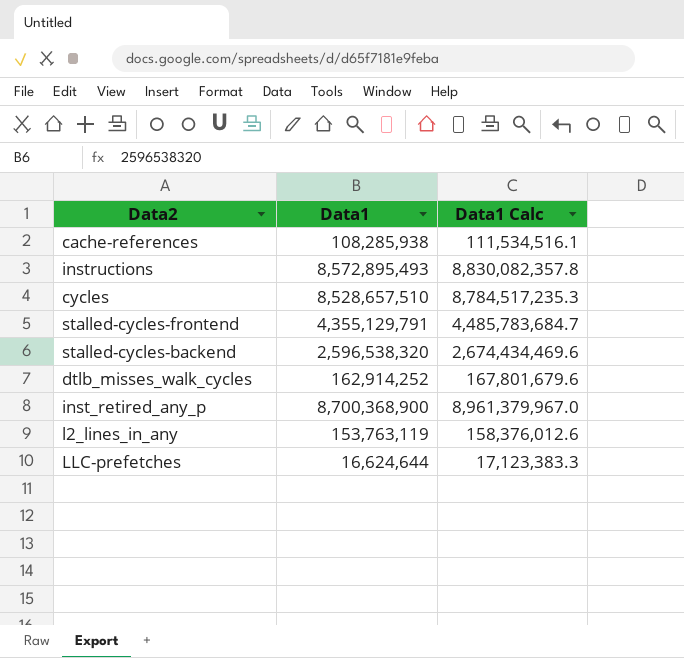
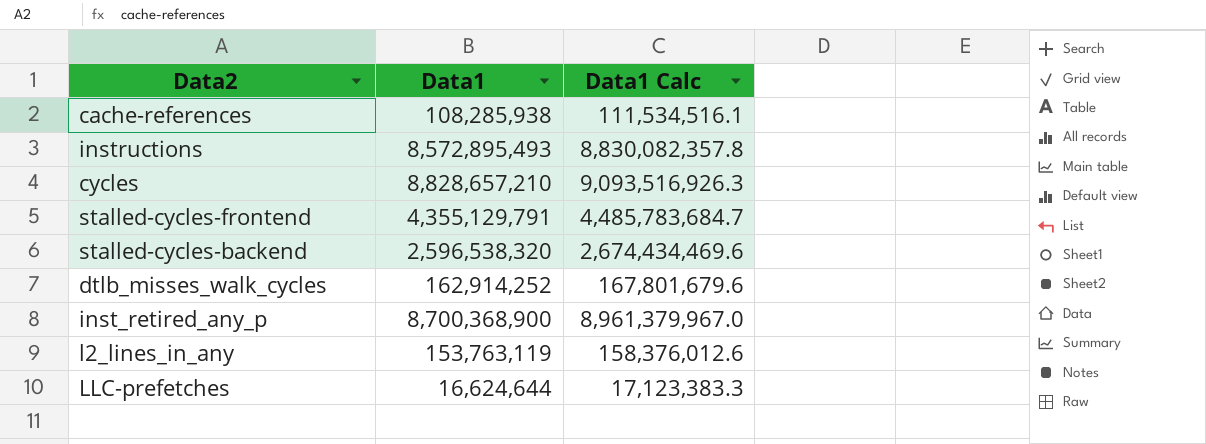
cycles | Data1: 8,528,657,510 -> 8,828,657,210
cycles | Data1 Calc: 8,784,517,235.3 -> 9,093,516,926.3

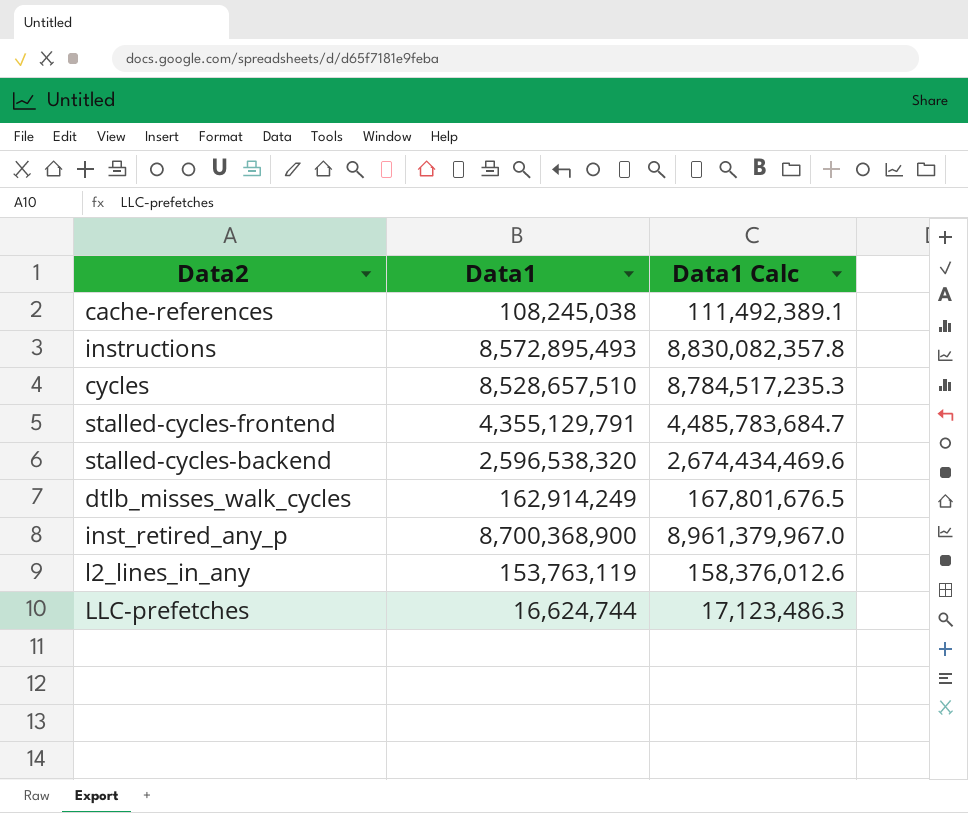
cache-references | Data1: 108,285,938 -> 108,245,038
cache-references | Data1 Calc: 111,534,516.1 -> 111,492,389.1
cycles | Data1: 8,828,657,210 -> 8,528,657,510
cycles | Data1 Calc: 9,093,516,926.3 -> 8,784,517,235.3
dtlb_misses_walk_cycles | Data1: 162,914,252 -> 162,914,249
dtlb_misses_walk_cycles | Data1 Calc: 167,801,679.6 -> 167,801,676.5
LLC-prefetches | Data1: 16,624,644 -> 16,624,744
LLC-prefetches | Data1 Calc: 17,123,383.3 -> 17,123,486.3

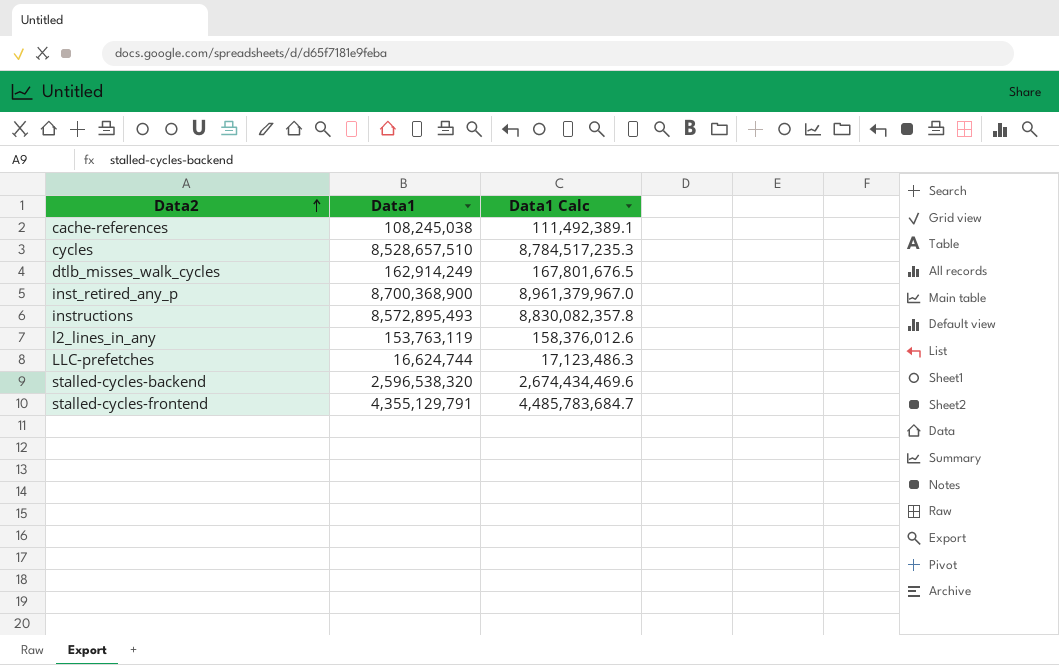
row order: none -> Data2 ascending

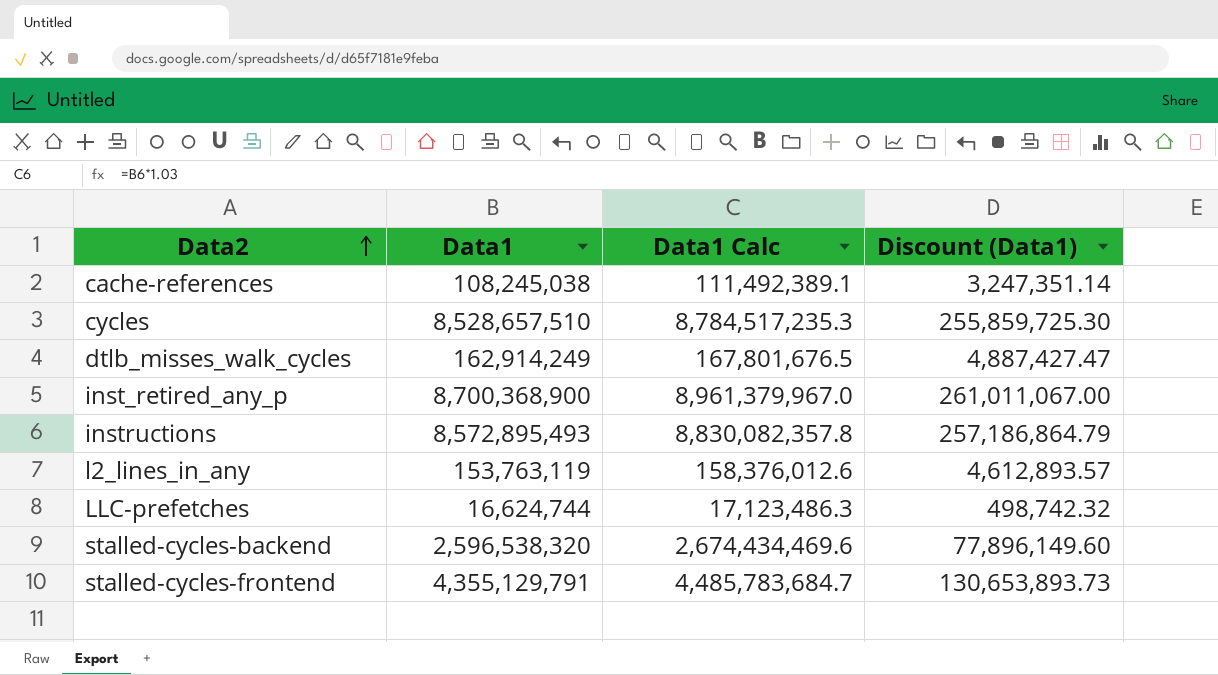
column Discount (Data1) | formula: none -> [Data1] * 0.03

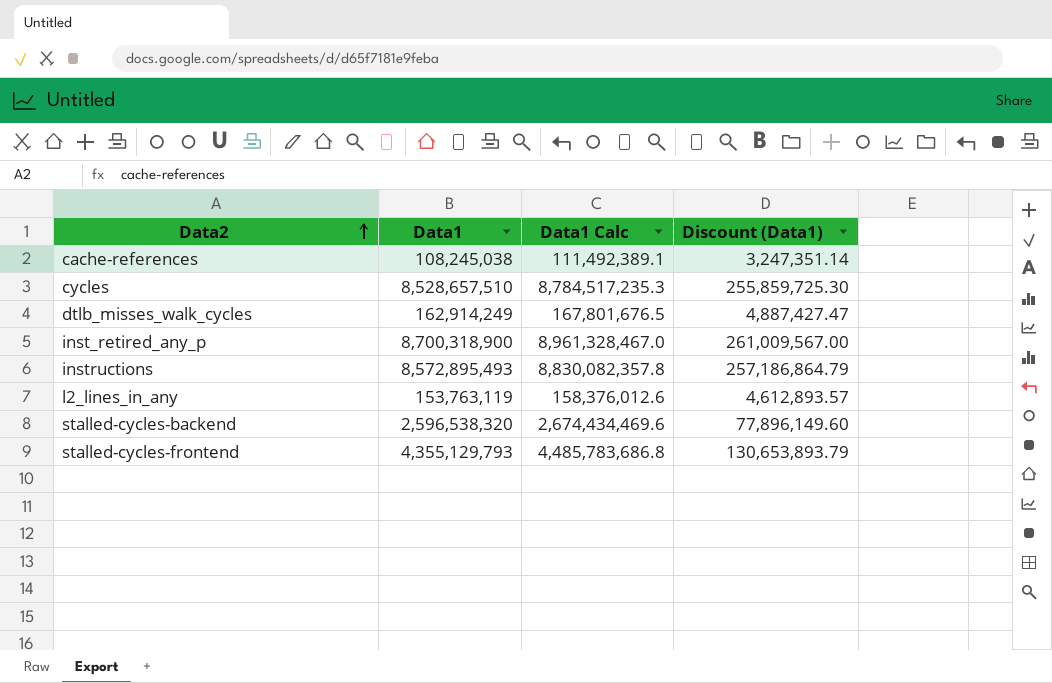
row LLC-prefetches: 16,624,744 | 17,123,486.3 | 498,742.32 -> none
inst_retired_any_p | Data1: 8,700,368,900 -> 8,700,318,900
inst_retired_any_p | Data1 Calc: 8,961,379,967.0 -> 8,961,328,467.0
inst_retired_any_p | Discount (Data1): 261,011,067.00 -> 261,009,567.00
stalled-cycles-frontend | Data1: 4,355,129,791 -> 4,355,129,793
stalled-cycles-frontend | Data1 Calc: 4,485,783,684.7 -> 4,485,783,686.8
stalled-cycles-frontend | Discount (Data1): 130,653,893.73 -> 130,653,893.79

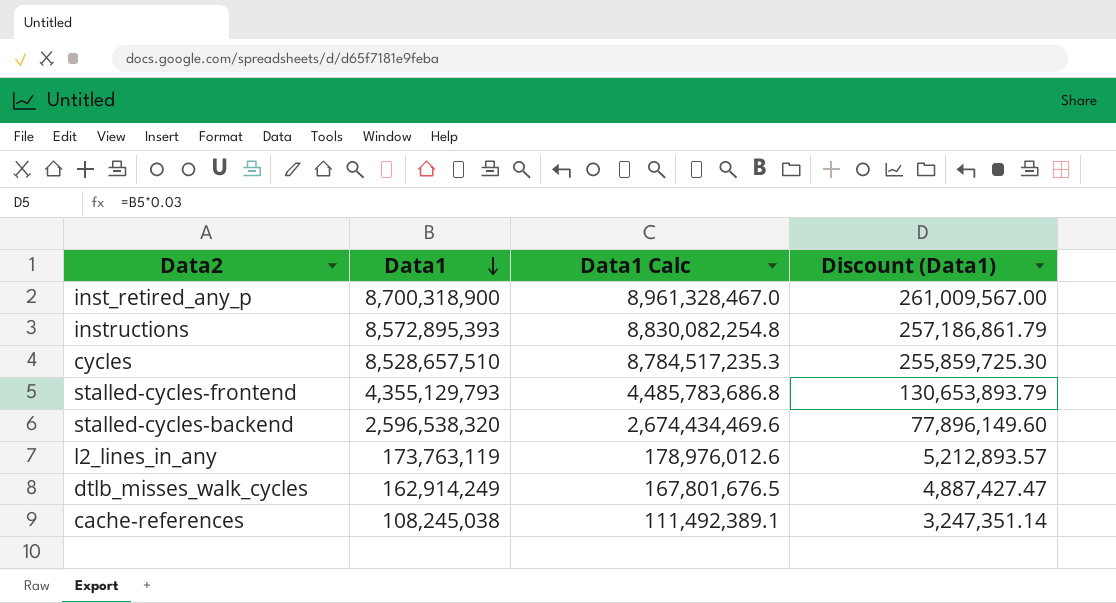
row order: Data2 ascending -> Data1 descending
instructions | Data1: 8,572,895,493 -> 8,572,895,393
instructions | Data1 Calc: 8,830,082,357.8 -> 8,830,082,254.8
instructions | Discount (Data1): 257,186,864.79 -> 257,186,861.79
l2_lines_in_any | Data1: 153,763,119 -> 173,763,119
l2_lines_in_any | Data1 Calc: 158,376,012.6 -> 178,976,012.6
l2_lines_in_any | Discount (Data1): 4,612,893.57 -> 5,212,893.57

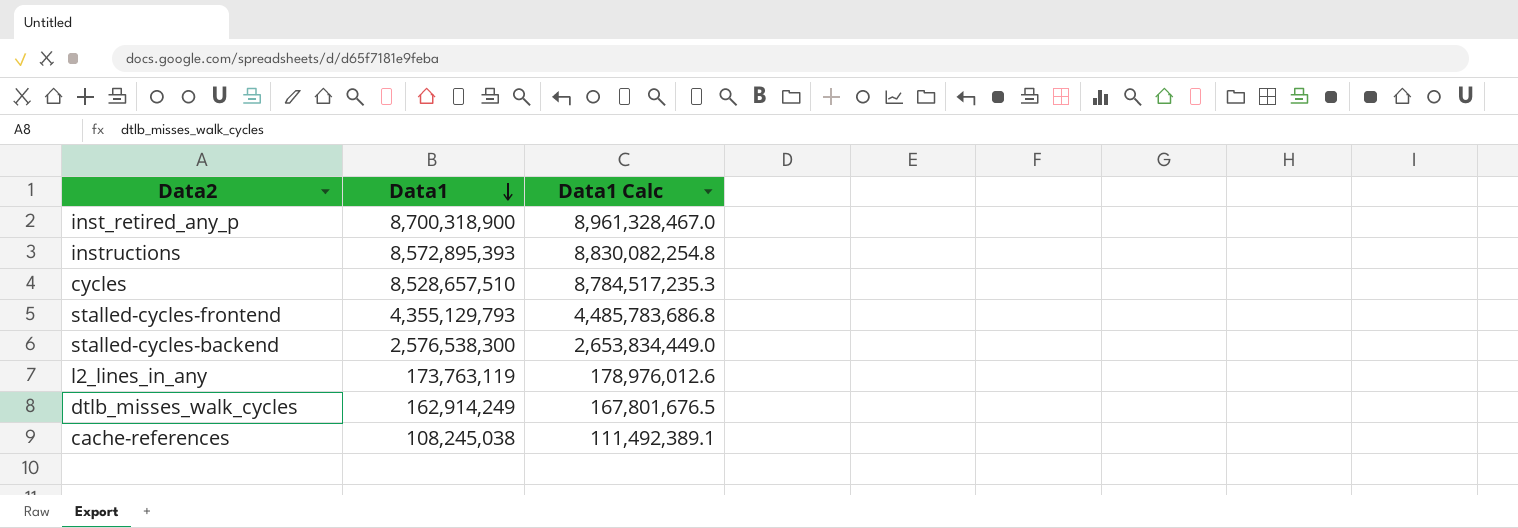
column Discount (Data1) | formula: [Data1] * 0.03 -> none
stalled-cycles-backend | Data1: 2,596,538,320 -> 2,576,538,300
stalled-cycles-backend | Data1 Calc: 2,674,434,469.6 -> 2,653,834,449.0

